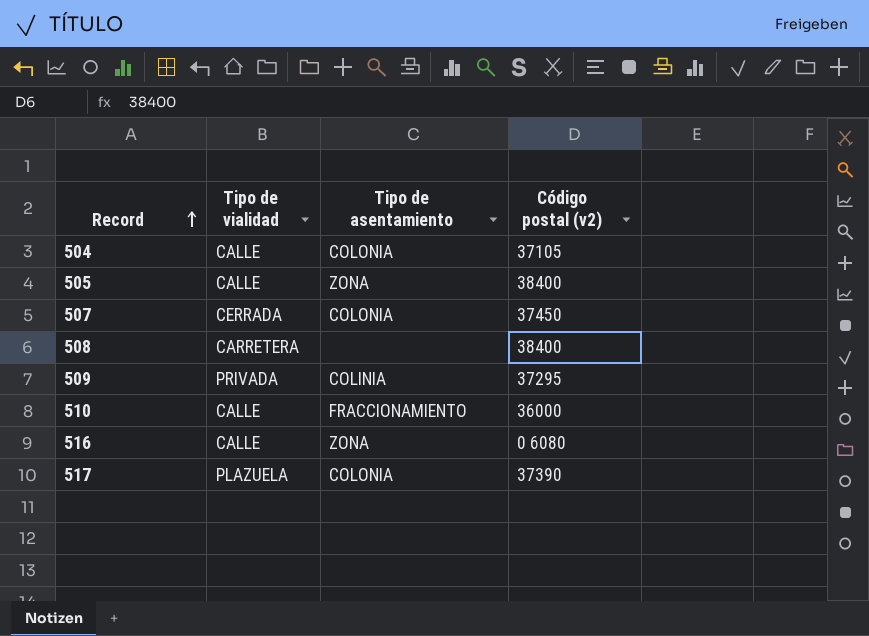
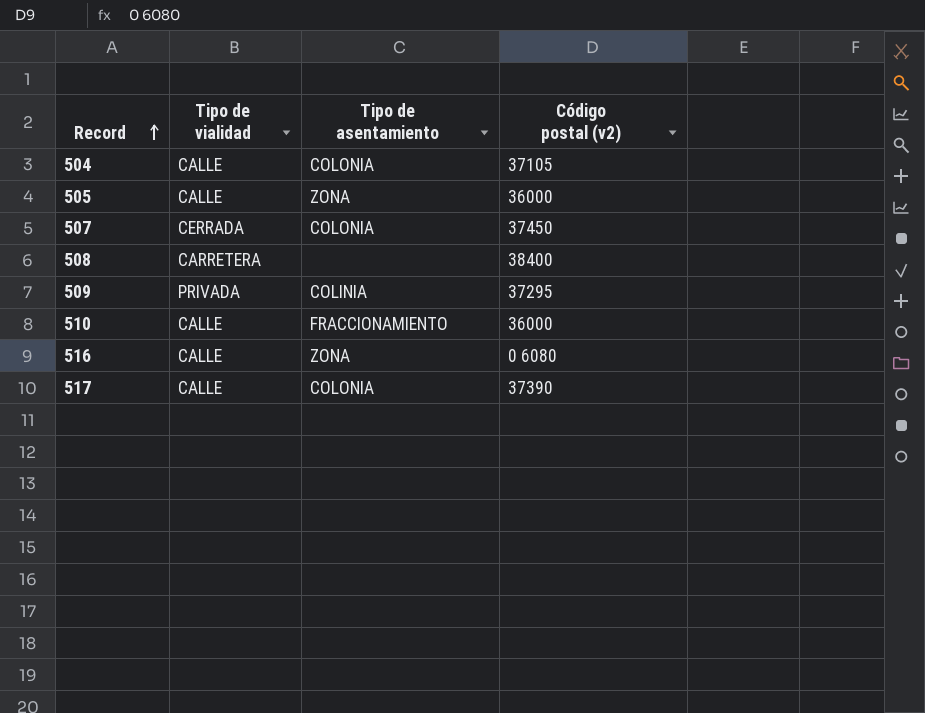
505 | Código postal (v2): 38400 -> 36000
517 | Tipo de vialidad: PLAZUELA -> CALLE

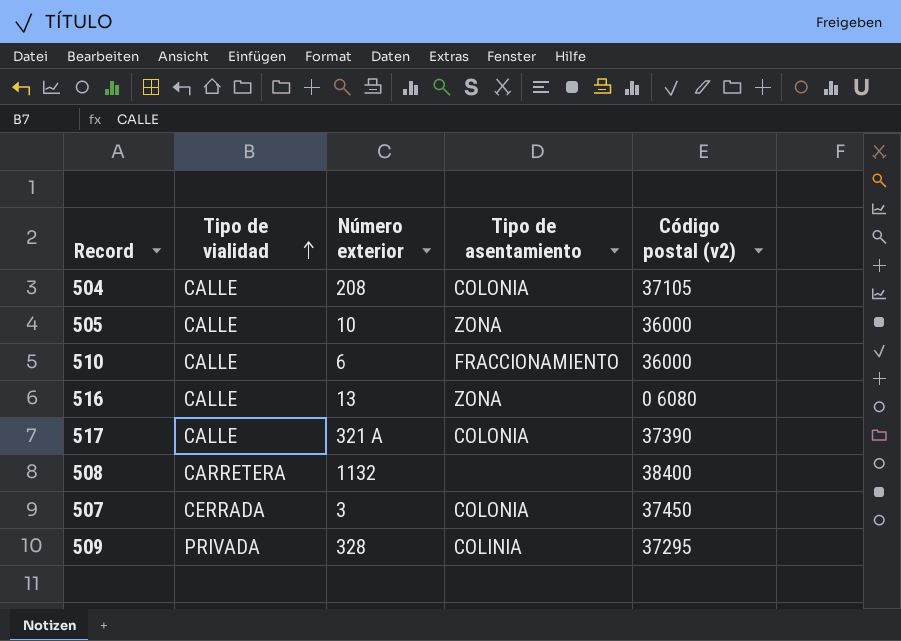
row order: Record ascending -> Tipo de vialidad ascending
column Número exterior | position: none -> 3

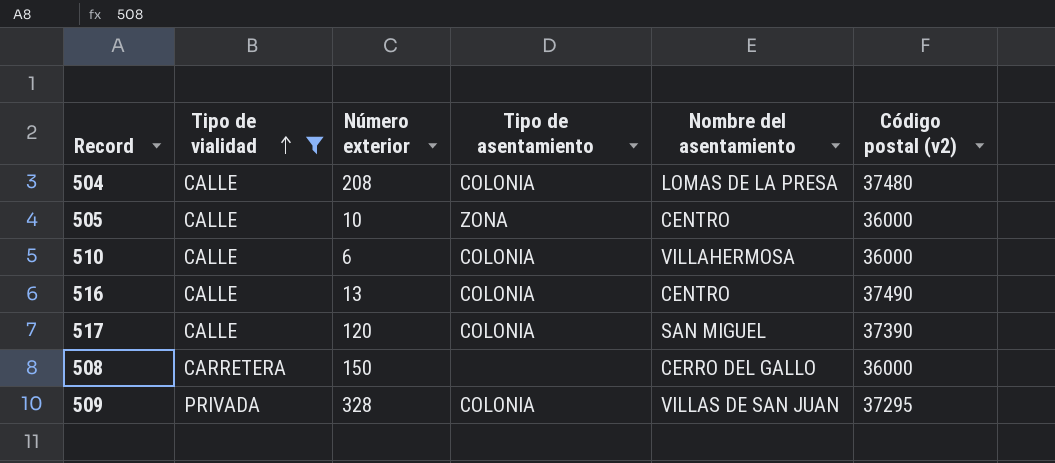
filter: none -> Tipo de vialidad != CERRADA
column Nombre del asentamiento | position: none -> 5
504 | Código postal (v2): 37105 -> 37480
510 | Tipo de asentamiento: FRACCIONAMIENTO -> COLONIA
516 | Tipo de asentamiento: ZONA -> COLONIA
516 | Código postal (v2): 0 6080 -> 37490
517 | Número exterior: 321 A -> 120
508 | Número exterior: 1132 -> 150
508 | Código postal (v2): 38400 -> 36000
509 | Tipo de asentamiento: COLINIA -> COLONIA

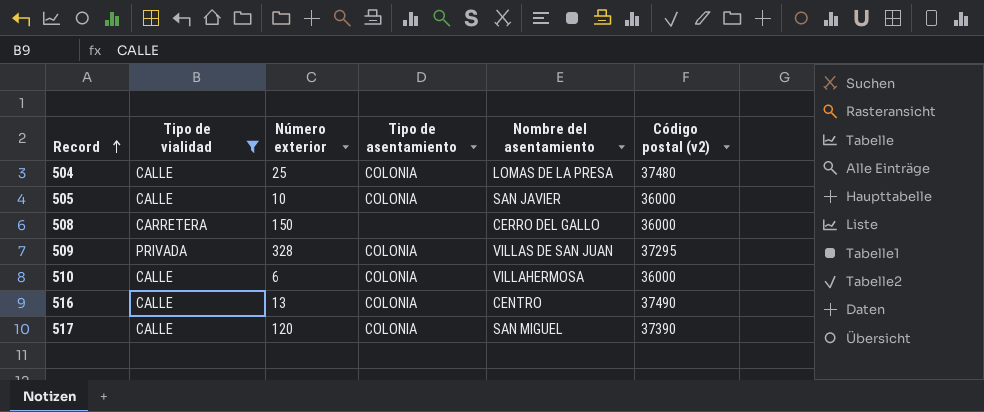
row order: Tipo de vialidad ascending -> Record ascending
504 | Número exterior: 208 -> 25
505 | Tipo de asentamiento: ZONA -> COLONIA
505 | Nombre del asentamiento: CENTRO -> SAN JAVIER

